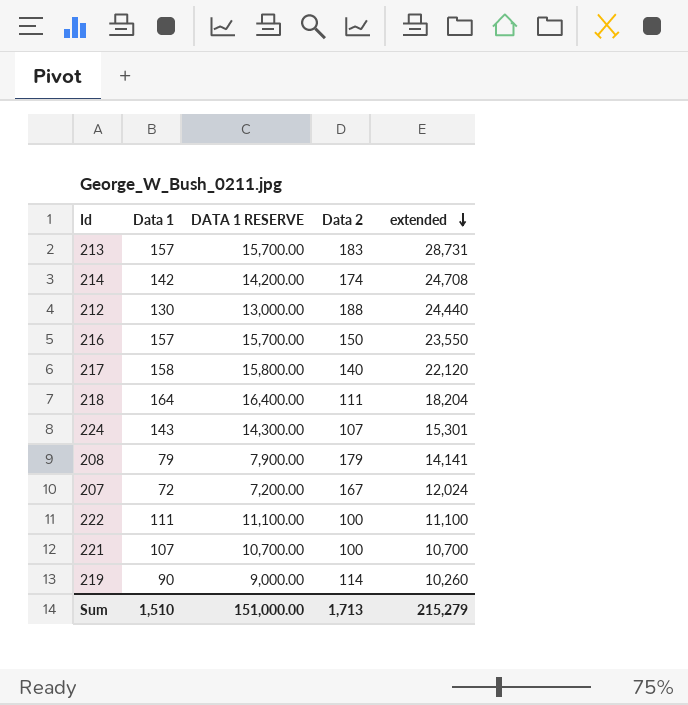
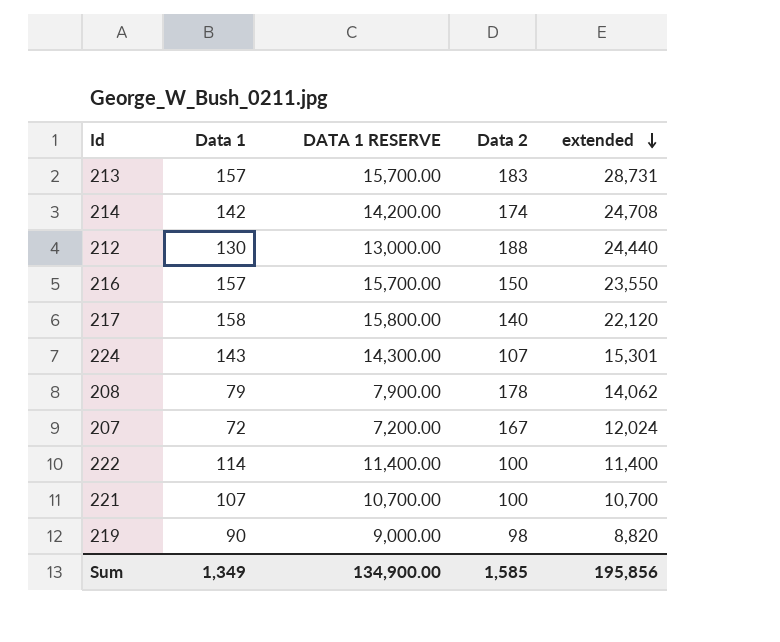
row 218: 164 | 16,400.00 | 111 | 18,204 -> none
208 | Data 2: 179 -> 178
208 | extended: 14,141 -> 14,062
222 | Data 1: 111 -> 114
222 | DATA 1 RESERVE: 11,100.00 -> 11,400.00
222 | extended: 11,100 -> 11,400
219 | Data 2: 114 -> 98
219 | extended: 10,260 -> 8,820
Sum | Data 1: 1,510 -> 1,349
Sum | DATA 1 RESERVE: 151,000.00 -> 134,900.00
Sum | Data 2: 1,713 -> 1,585
Sum | extended: 215,279 -> 195,856

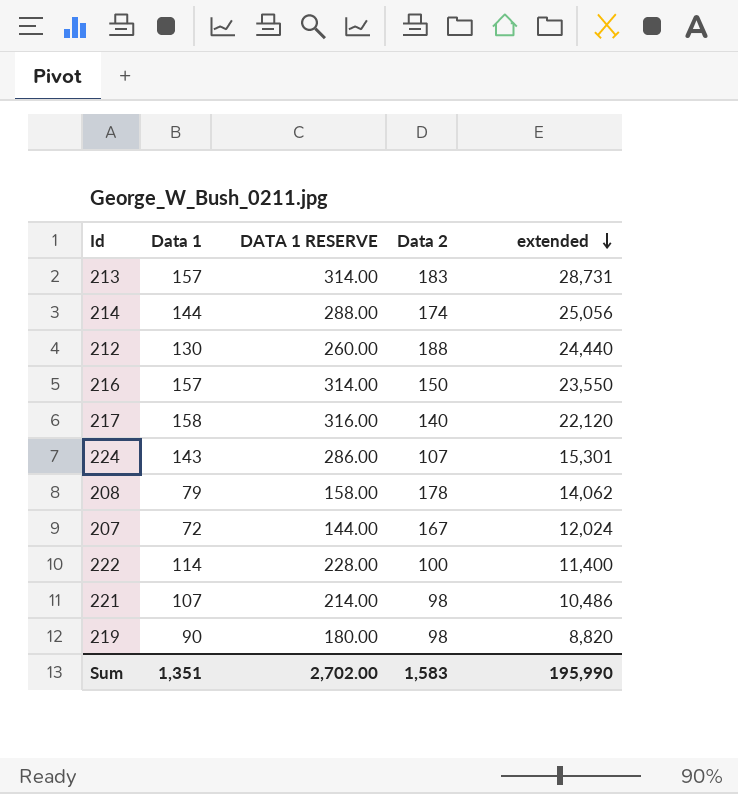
column DATA 1 RESERVE | formula: [Data 1] * 100 -> [Data 1] * 2
214 | Data 1: 142 -> 144
214 | extended: 24,708 -> 25,056
221 | Data 2: 100 -> 98
221 | extended: 10,700 -> 10,486
Sum | Data 1: 1,349 -> 1,351
Sum | DATA 1 RESERVE: 134,900.00 -> 2,702.00
Sum | Data 2: 1,585 -> 1,583
Sum | extended: 195,856 -> 195,990

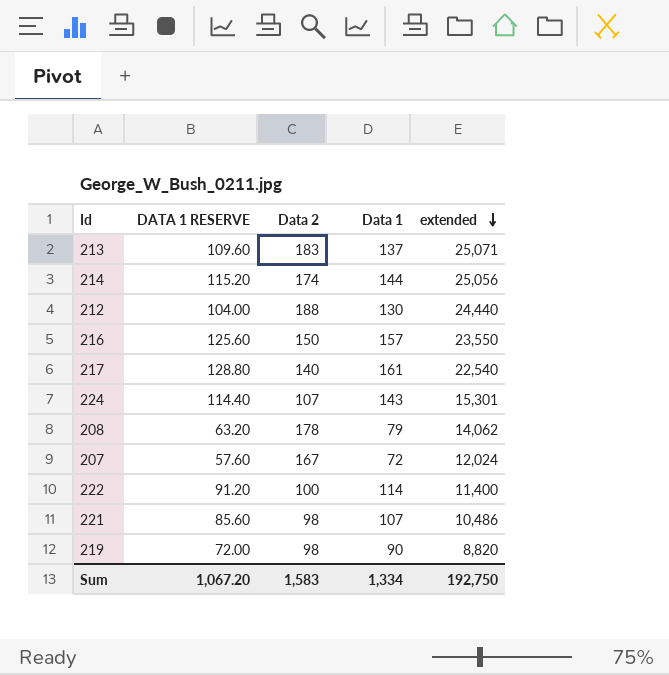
column DATA 1 RESERVE | formula: [Data 1] * 2 -> [Data 1] * 0.8
column Data 1 | position: 2 -> 4
213 | Data 1: 157 -> 137
213 | extended: 28,731 -> 25,071
217 | Data 1: 158 -> 161
217 | extended: 22,120 -> 22,540
Sum | DATA 1 RESERVE: 2,702.00 -> 1,067.20
Sum | Data 1: 1,351 -> 1,334
Sum | extended: 195,990 -> 192,750

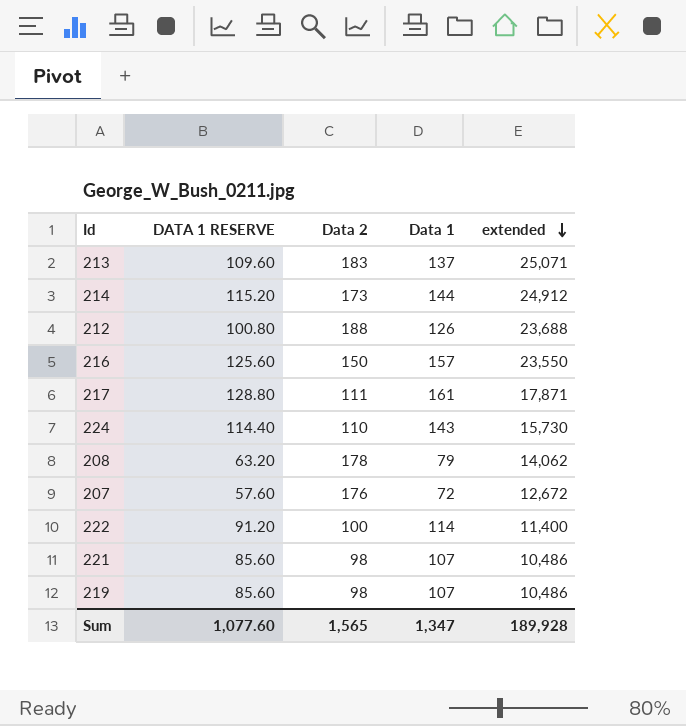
214 | Data 2: 174 -> 173
214 | extended: 25,056 -> 24,912
212 | DATA 1 RESERVE: 104.00 -> 100.80
212 | Data 1: 130 -> 126
212 | extended: 24,440 -> 23,688
217 | Data 2: 140 -> 111
217 | extended: 22,540 -> 17,871
224 | Data 2: 107 -> 110
224 | extended: 15,301 -> 15,730
207 | Data 2: 167 -> 176
207 | extended: 12,024 -> 12,672
219 | DATA 1 RESERVE: 72.00 -> 85.60
219 | Data 1: 90 -> 107
219 | extended: 8,820 -> 10,486
Sum | DATA 1 RESERVE: 1,067.20 -> 1,077.60
Sum | Data 2: 1,583 -> 1,565
Sum | Data 1: 1,334 -> 1,347
Sum | extended: 192,750 -> 189,928

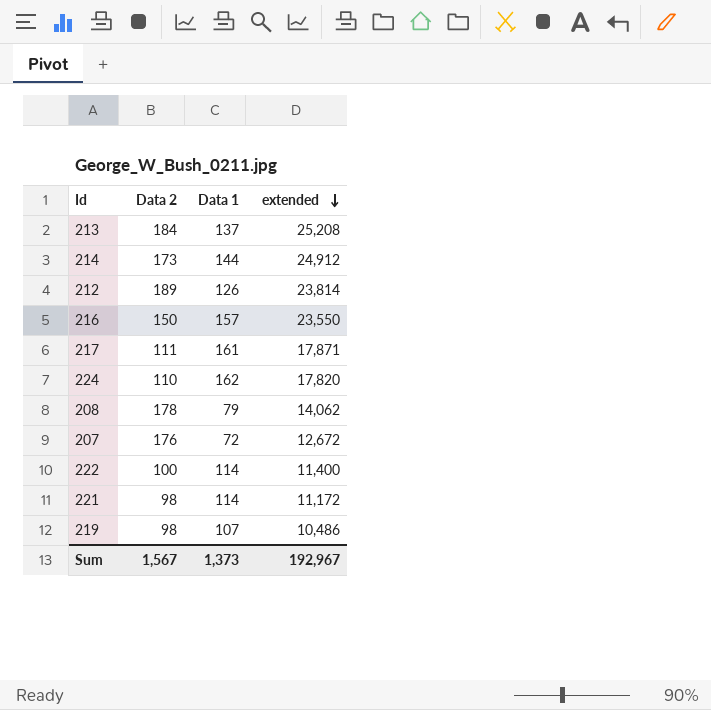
column DATA 1 RESERVE | formula: [Data 1] * 0.8 -> none
213 | Data 2: 183 -> 184
213 | extended: 25,071 -> 25,208
212 | Data 2: 188 -> 189
212 | extended: 23,688 -> 23,814
224 | Data 1: 143 -> 162
224 | extended: 15,730 -> 17,820
221 | Data 1: 107 -> 114
221 | extended: 10,486 -> 11,172
Sum | Data 2: 1,565 -> 1,567
Sum | Data 1: 1,347 -> 1,373
Sum | extended: 189,928 -> 192,967

